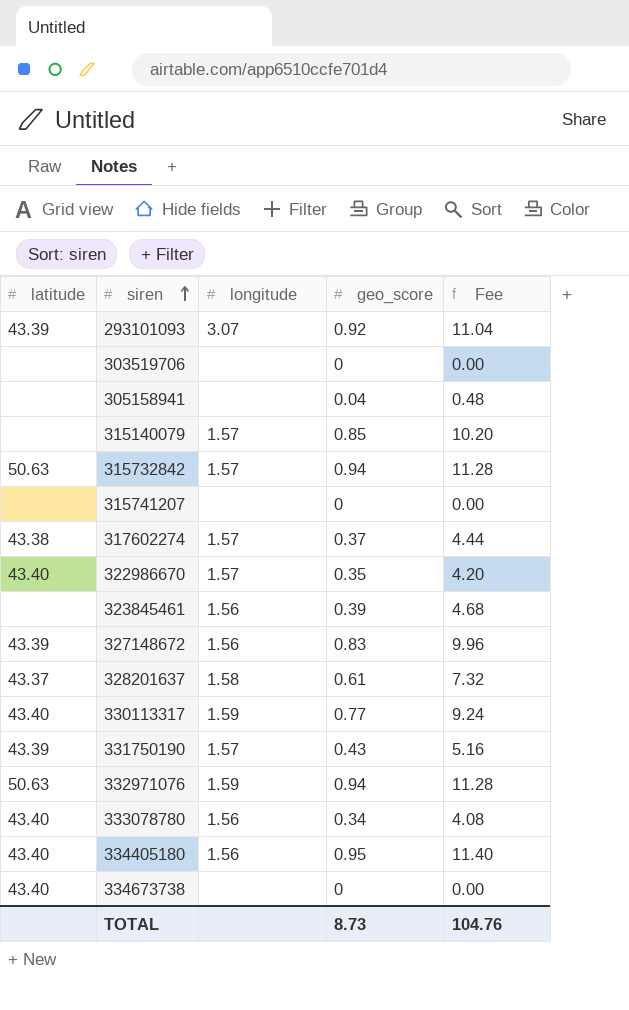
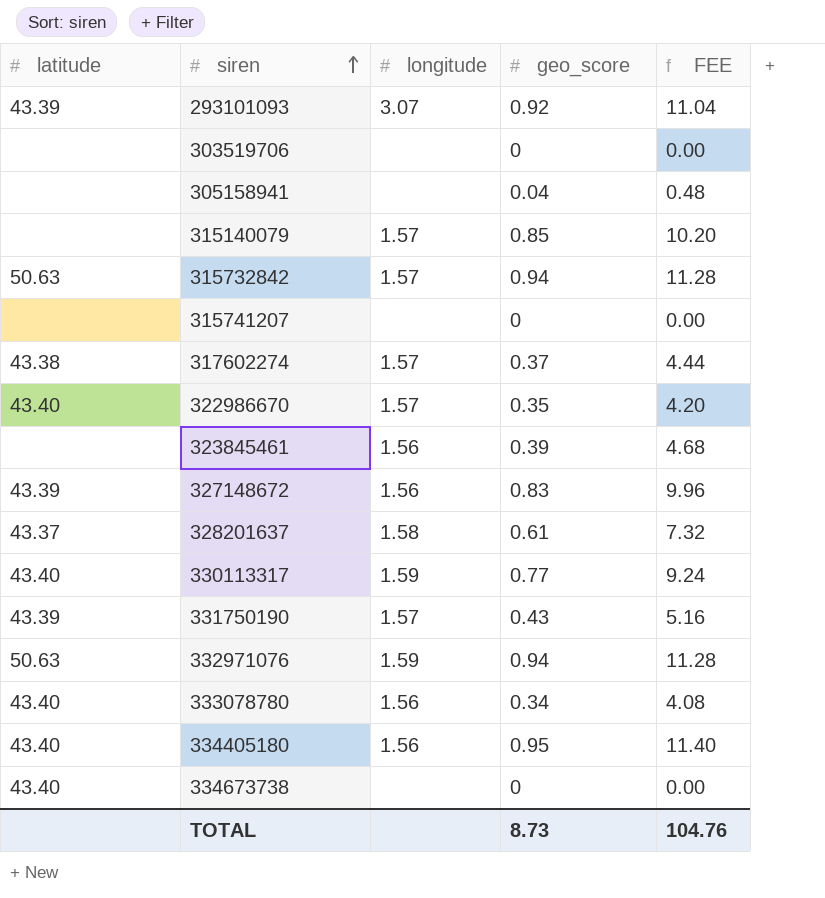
column name: Fee -> FEE

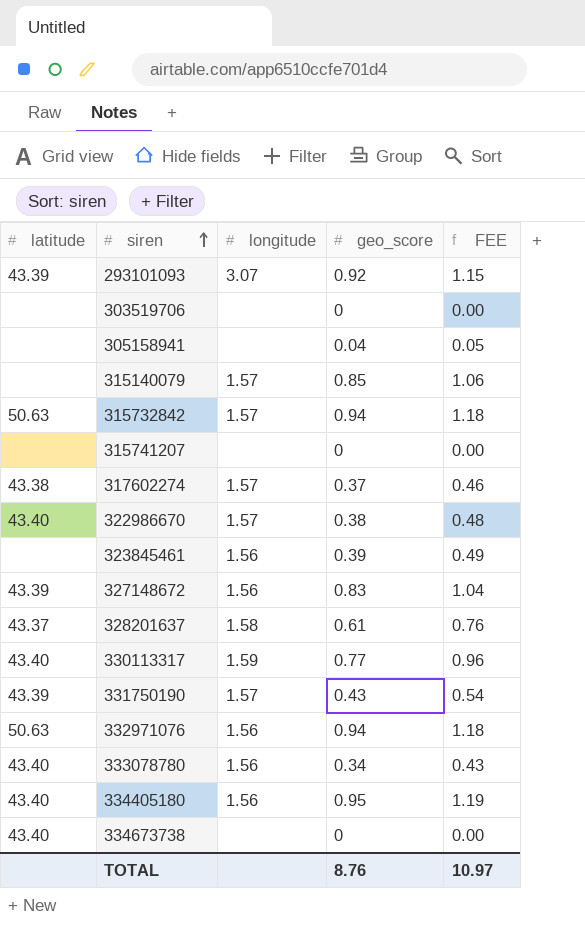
column FEE | formula: [geo_score] * 12 -> [geo_score] * 1.25
322986670 | geo_score: 0.35 -> 0.38
332971076 | longitude: 1.59 -> 1.56
TOTAL | geo_score: 8.73 -> 8.76
TOTAL | FEE: 104.76 -> 10.97

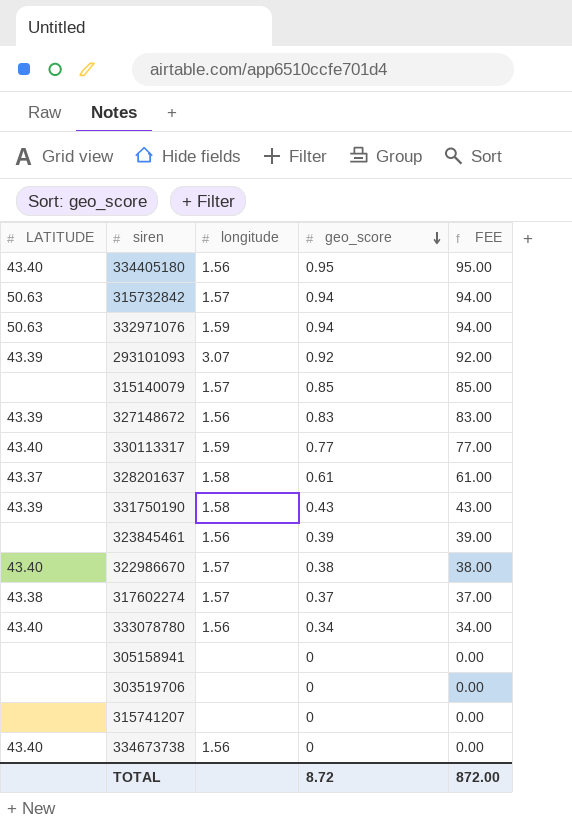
row order: siren ascending -> geo_score descending
column name: latitude -> LATITUDE
column FEE | formula: [geo_score] * 1.25 -> [geo_score] * 100
332971076 | longitude: 1.56 -> 1.59
331750190 | longitude: 1.57 -> 1.58
305158941 | geo_score: 0.04 -> 0
334673738 | longitude: none -> 1.56
TOTAL | geo_score: 8.76 -> 8.72
TOTAL | FEE: 10.97 -> 872.00

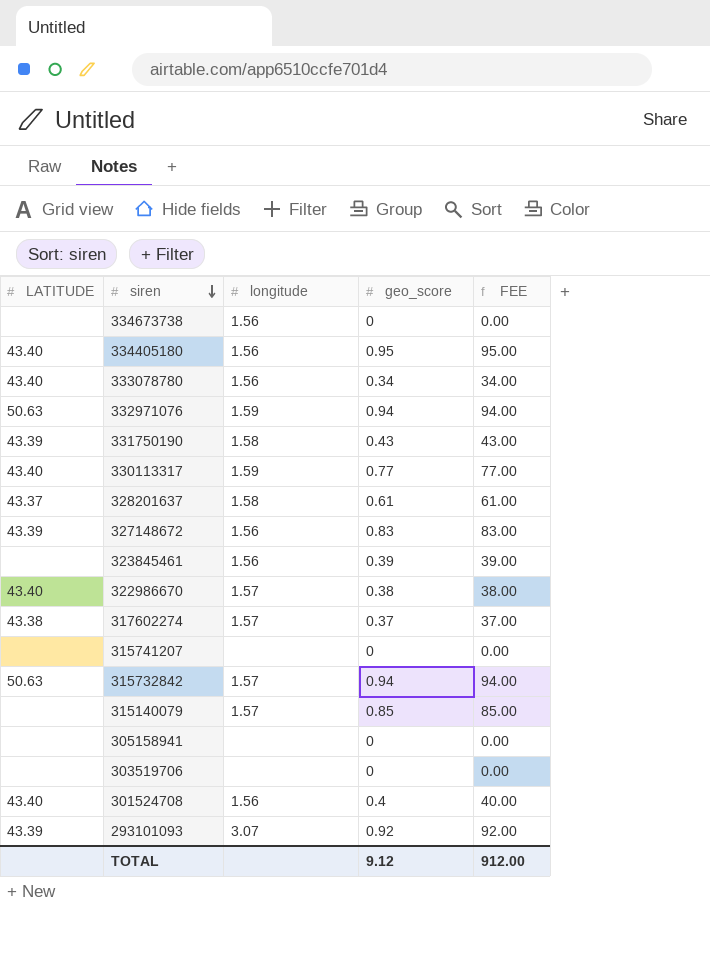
row order: geo_score descending -> siren descending
334673738 | LATITUDE: 43.40 -> none
row 301524708: none -> 43.40 | 1.56 | 0.4 | 40.00
TOTAL | geo_score: 8.72 -> 9.12
TOTAL | FEE: 872.00 -> 912.00

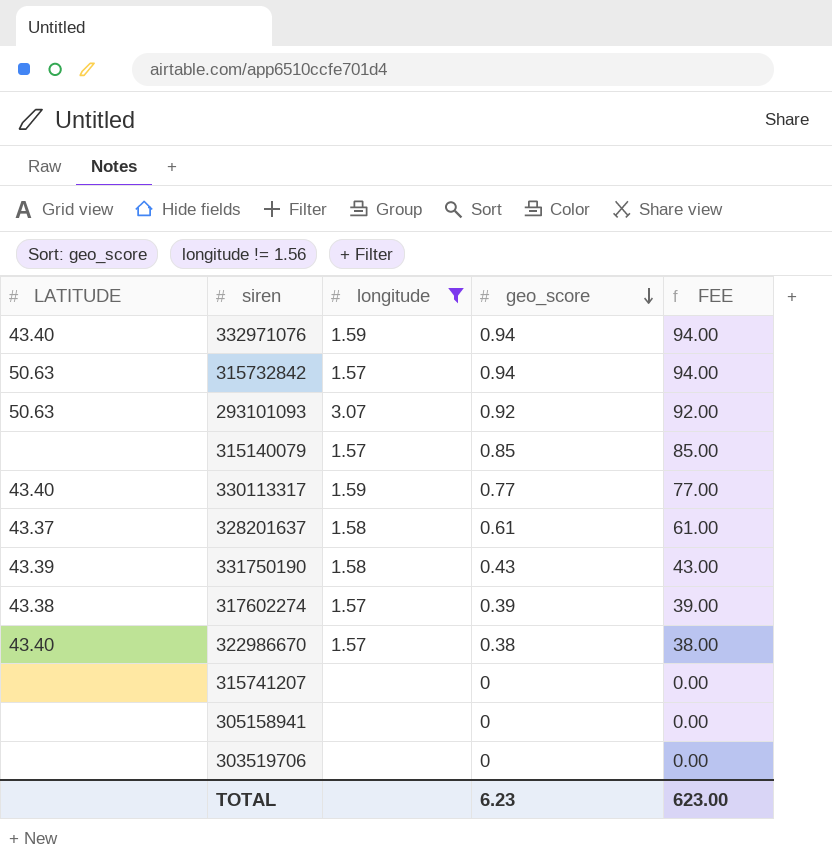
filter: none -> longitude != 1.56
row order: siren descending -> geo_score descending
332971076 | LATITUDE: 50.63 -> 43.40
293101093 | LATITUDE: 43.39 -> 50.63
317602274 | geo_score: 0.37 -> 0.39
317602274 | FEE: 37.00 -> 39.00
TOTAL | geo_score: 9.12 -> 6.23
TOTAL | FEE: 912.00 -> 623.00

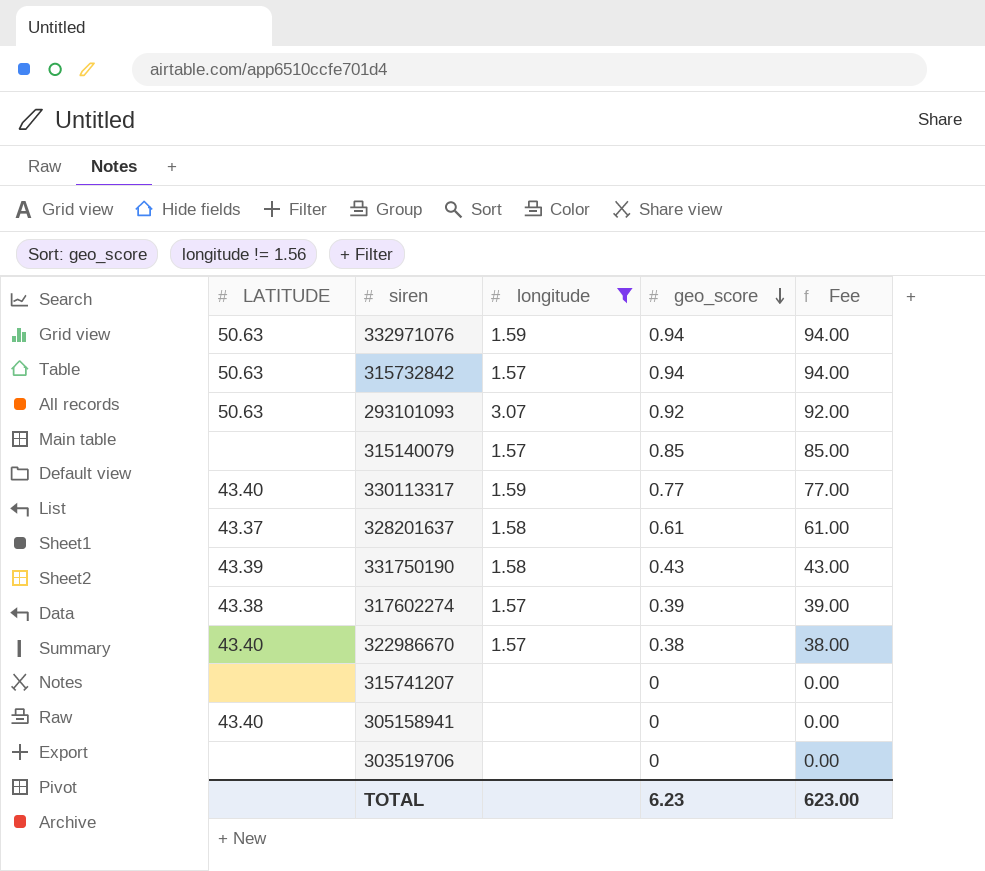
column name: FEE -> Fee
332971076 | LATITUDE: 43.40 -> 50.63
305158941 | LATITUDE: none -> 43.40

